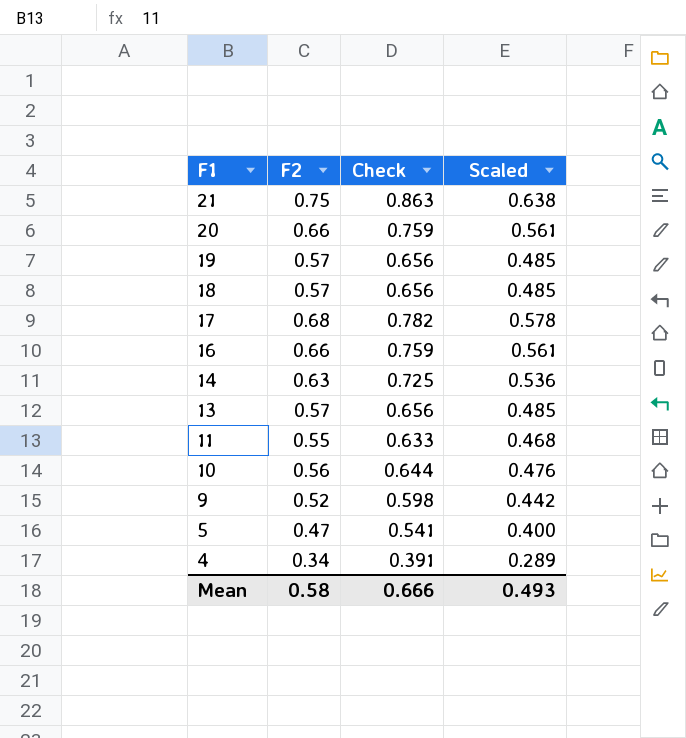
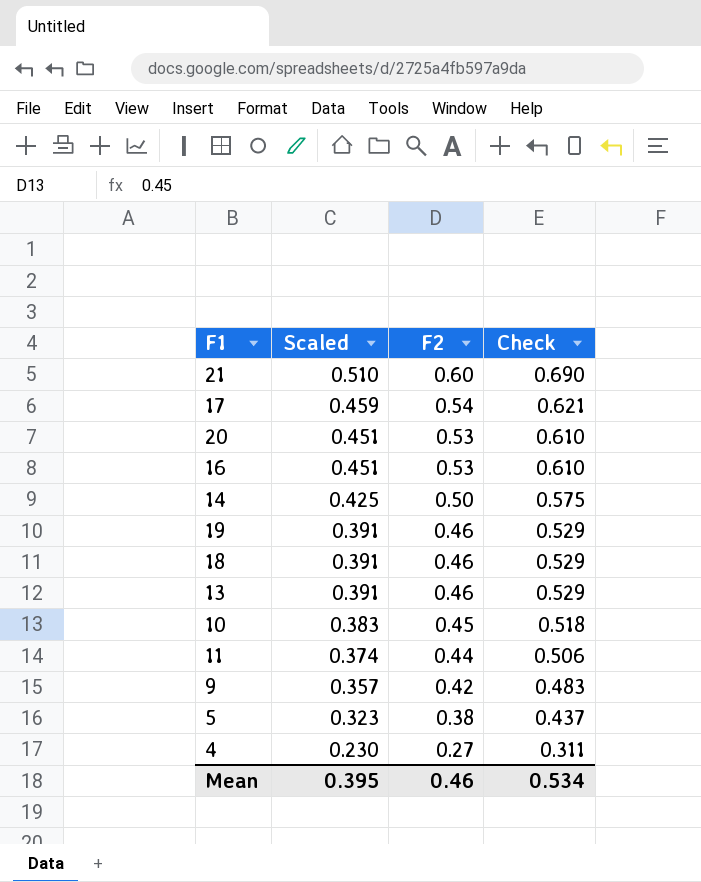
row order: F1 descending -> Scaled descending
column Scaled | position: 4 -> 2
21 | Scaled: 0.638 -> 0.510
21 | F2: 0.75 -> 0.60
21 | Check: 0.863 -> 0.690
17 | Scaled: 0.578 -> 0.459
17 | F2: 0.68 -> 0.54
17 | Check: 0.782 -> 0.621
20 | Scaled: 0.561 -> 0.451
20 | F2: 0.66 -> 0.53
20 | Check: 0.759 -> 0.610
16 | Scaled: 0.561 -> 0.451
16 | F2: 0.66 -> 0.53
16 | Check: 0.759 -> 0.610
14 | Scaled: 0.536 -> 0.425
14 | F2: 0.63 -> 0.50
14 | Check: 0.725 -> 0.575
19 | Scaled: 0.485 -> 0.391
19 | F2: 0.57 -> 0.46
19 | Check: 0.656 -> 0.529
18 | Scaled: 0.485 -> 0.391
18 | F2: 0.57 -> 0.46
18 | Check: 0.656 -> 0.529
13 | Scaled: 0.485 -> 0.391
13 | F2: 0.57 -> 0.46
13 | Check: 0.656 -> 0.529
10 | Scaled: 0.476 -> 0.383
10 | F2: 0.56 -> 0.45
10 | Check: 0.644 -> 0.518
11 | Scaled: 0.468 -> 0.374
11 | F2: 0.55 -> 0.44
11 | Check: 0.633 -> 0.506
9 | Scaled: 0.442 -> 0.357
9 | F2: 0.52 -> 0.42
9 | Check: 0.598 -> 0.483
5 | Scaled: 0.400 -> 0.323
5 | F2: 0.47 -> 0.38
5 | Check: 0.541 -> 0.437
4 | Scaled: 0.289 -> 0.230
4 | F2: 0.34 -> 0.27
4 | Check: 0.391 -> 0.311
Mean | Scaled: 0.493 -> 0.395
Mean | F2: 0.58 -> 0.46
Mean | Check: 0.666 -> 0.534

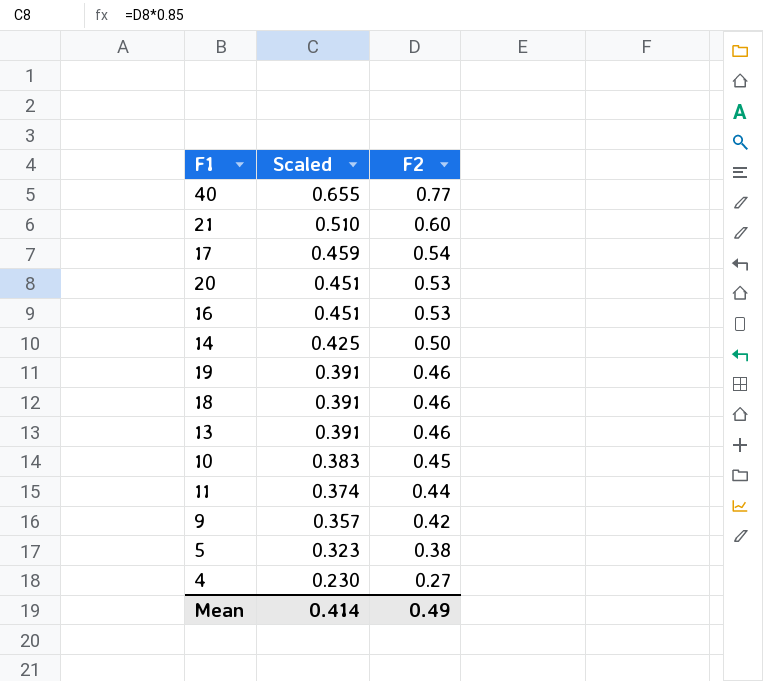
column Check | formula: [F2] * 1.15 -> none
row 40: none -> 0.655 | 0.77
Mean | Scaled: 0.395 -> 0.414
Mean | F2: 0.46 -> 0.49

